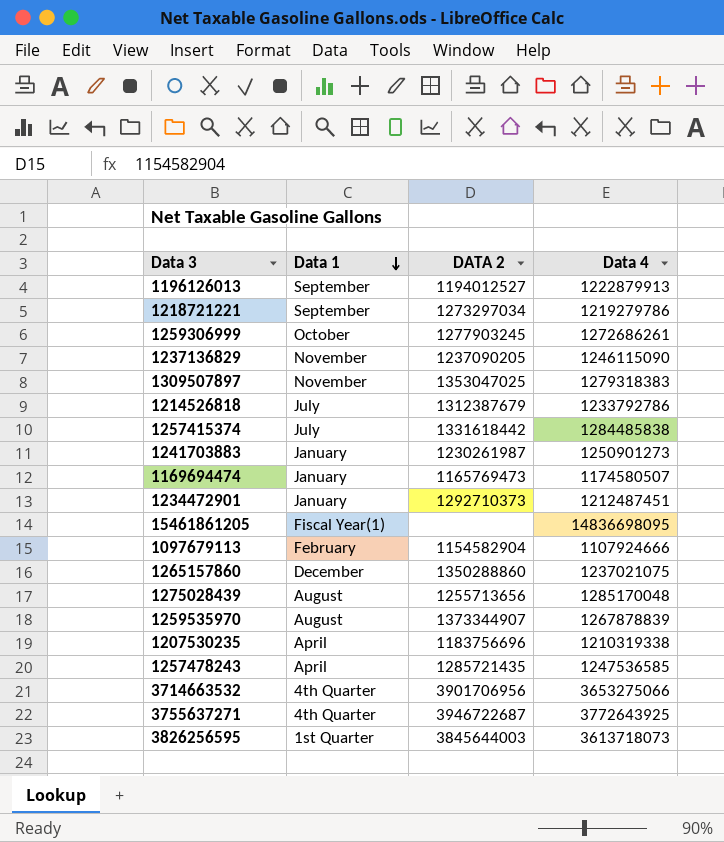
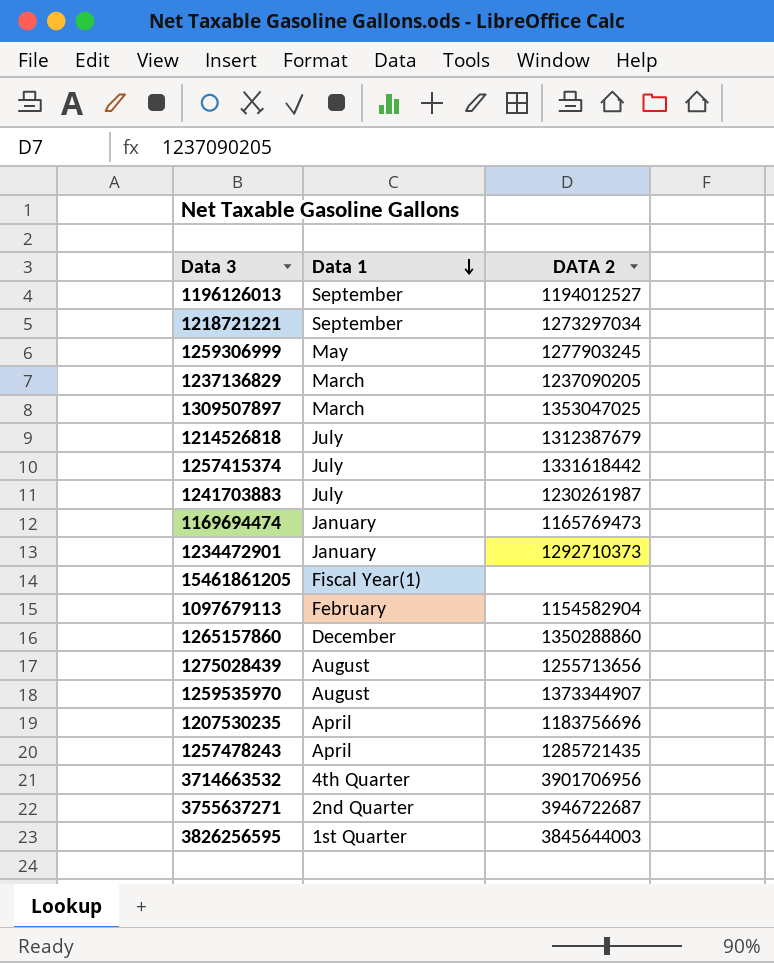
column Data 4 | position: 4 -> none
1259306999 | Data 1: October -> May
1237136829 | Data 1: November -> March
1309507897 | Data 1: November -> March
1241703883 | Data 1: January -> July
3755637271 | Data 1: 4th Quarter -> 2nd Quarter

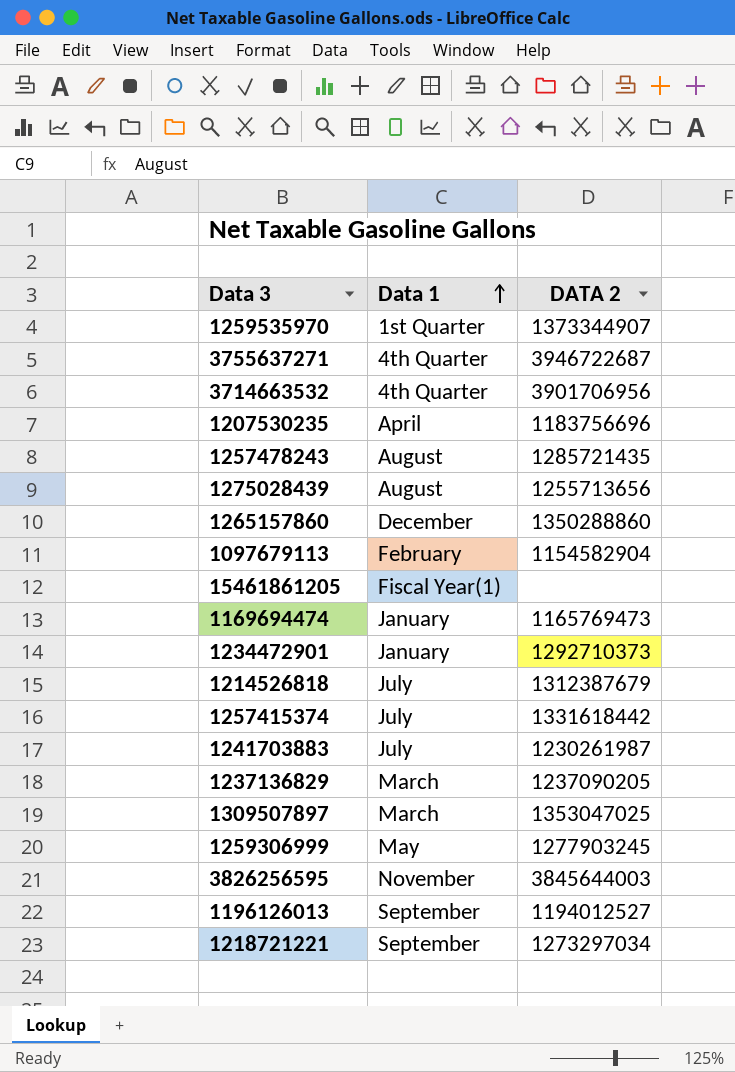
row order: Data 1 descending -> Data 1 ascending
1259535970 | Data 1: August -> 1st Quarter
3755637271 | Data 1: 2nd Quarter -> 4th Quarter
1257478243 | Data 1: April -> August
3826256595 | Data 1: 1st Quarter -> November

